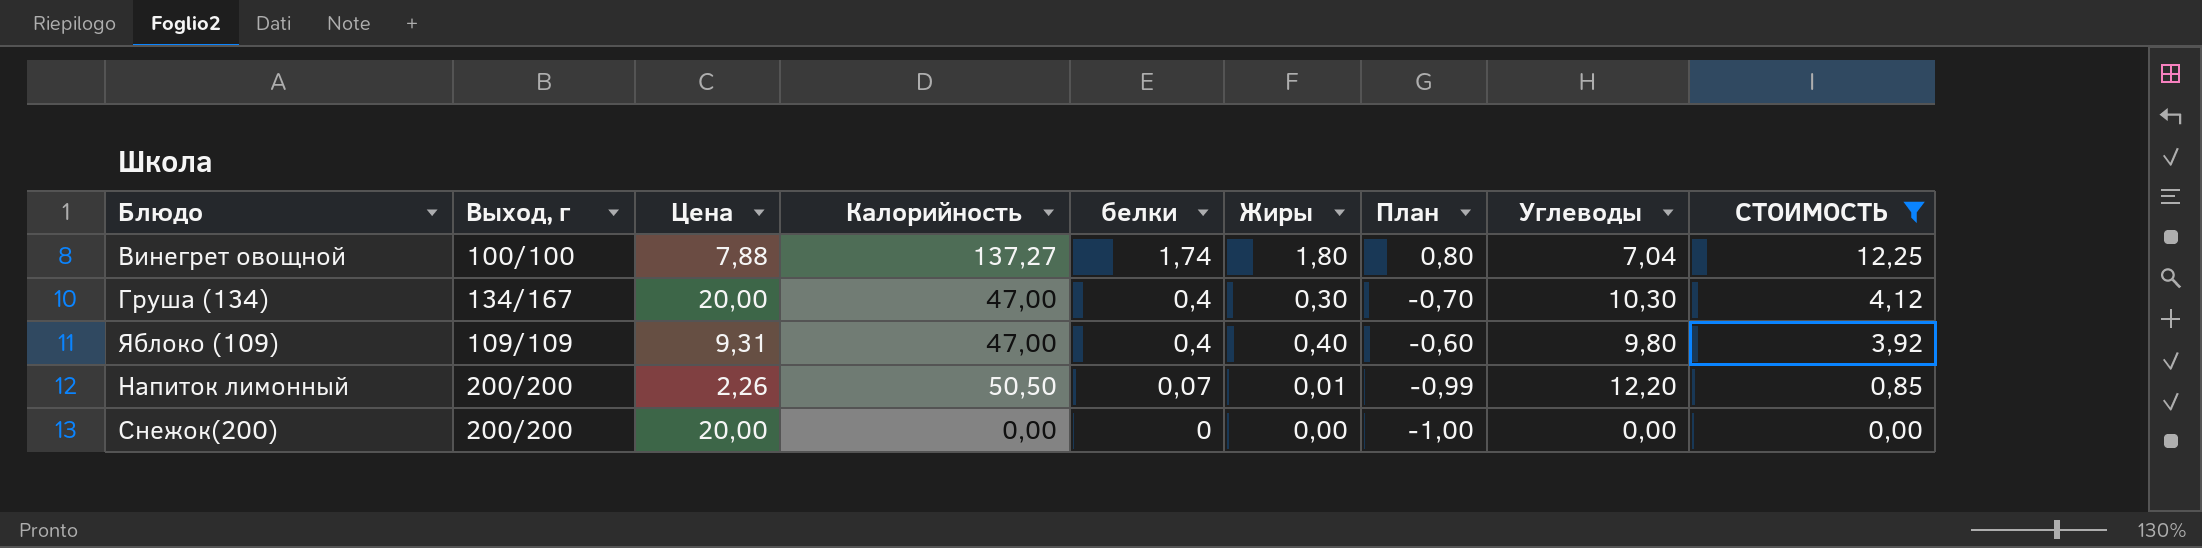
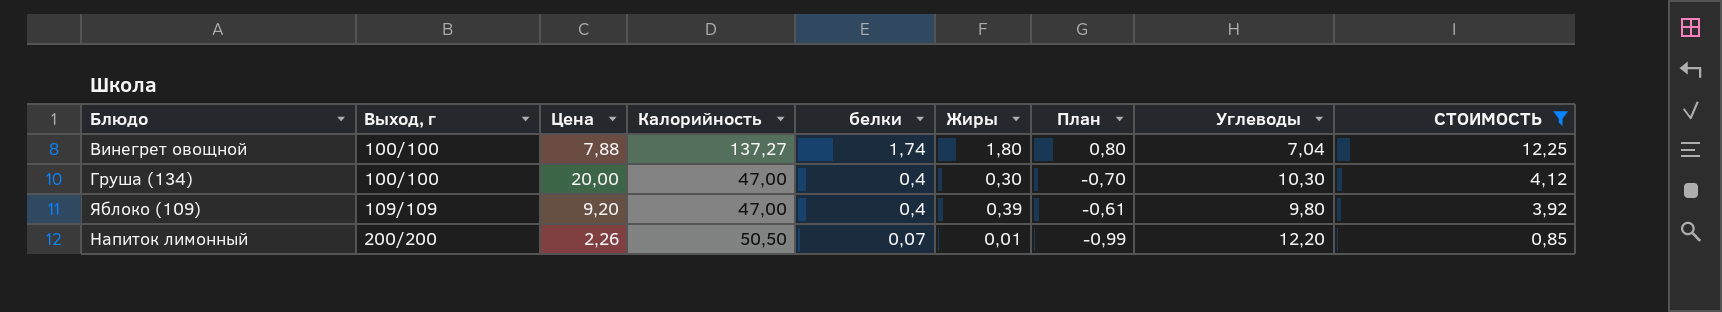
row Снежок(200): 200/200 | 20,00 | 0,00 | 0 | 0,00 | -1,00 | 0,00 | 0,00 -> none
Груша (134) | Выход, г: 134/167 -> 100/100
Яблоко (109) | Цена: 9,31 -> 9,20
Яблоко (109) | Жиры: 0,40 -> 0,39
Яблоко (109) | План: -0,60 -> -0,61

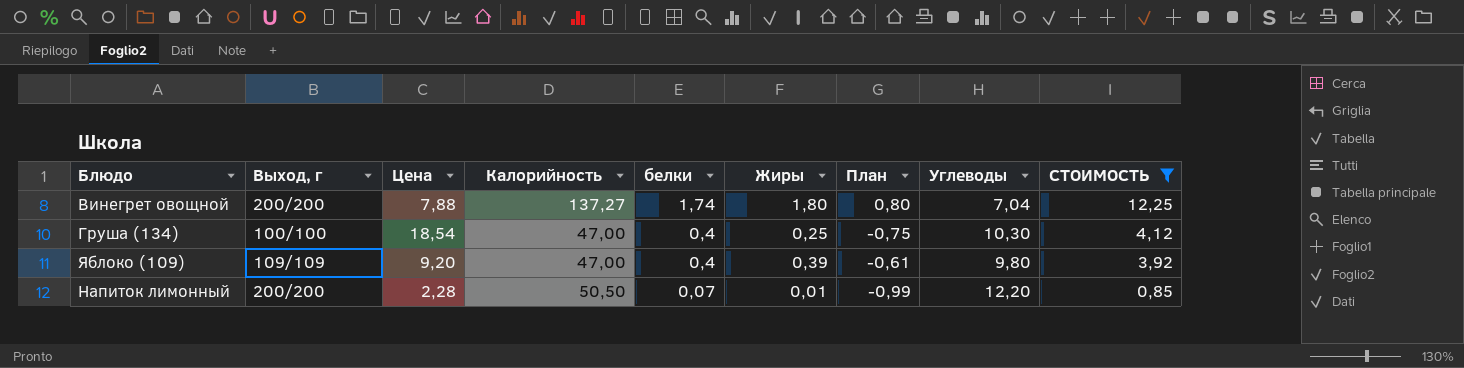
Винегрет овощной | Выход, г: 100/100 -> 200/200
Груша (134) | Цена: 20,00 -> 18,54
Груша (134) | Жиры: 0,30 -> 0,25
Груша (134) | План: -0,70 -> -0,75
Напиток лимонный | Цена: 2,26 -> 2,28

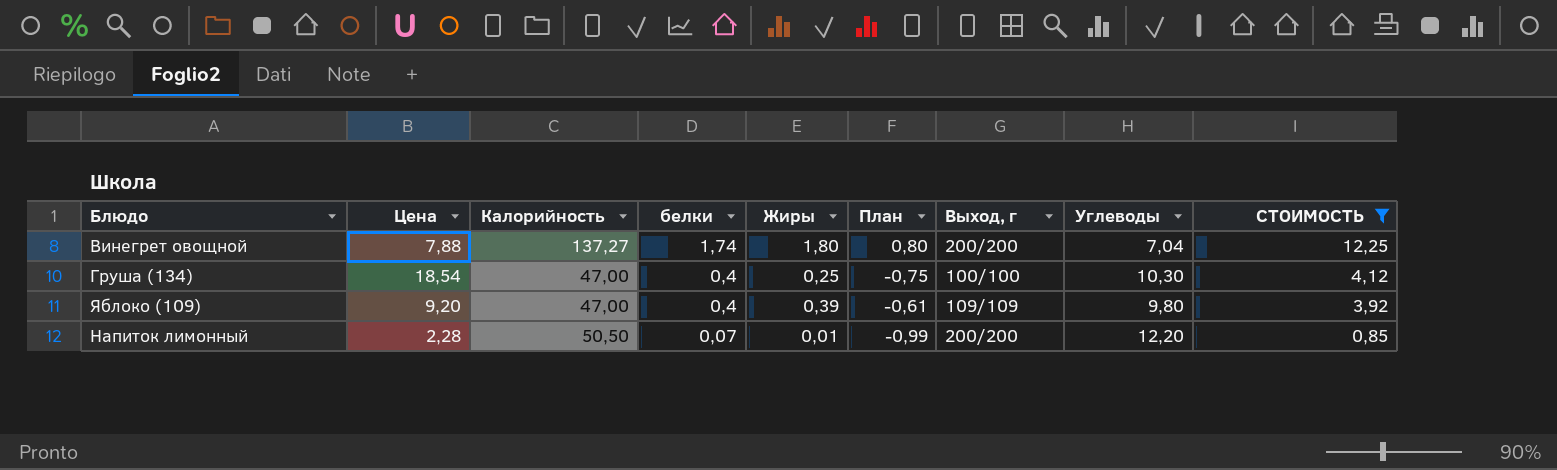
column Выход, г | position: 2 -> 7

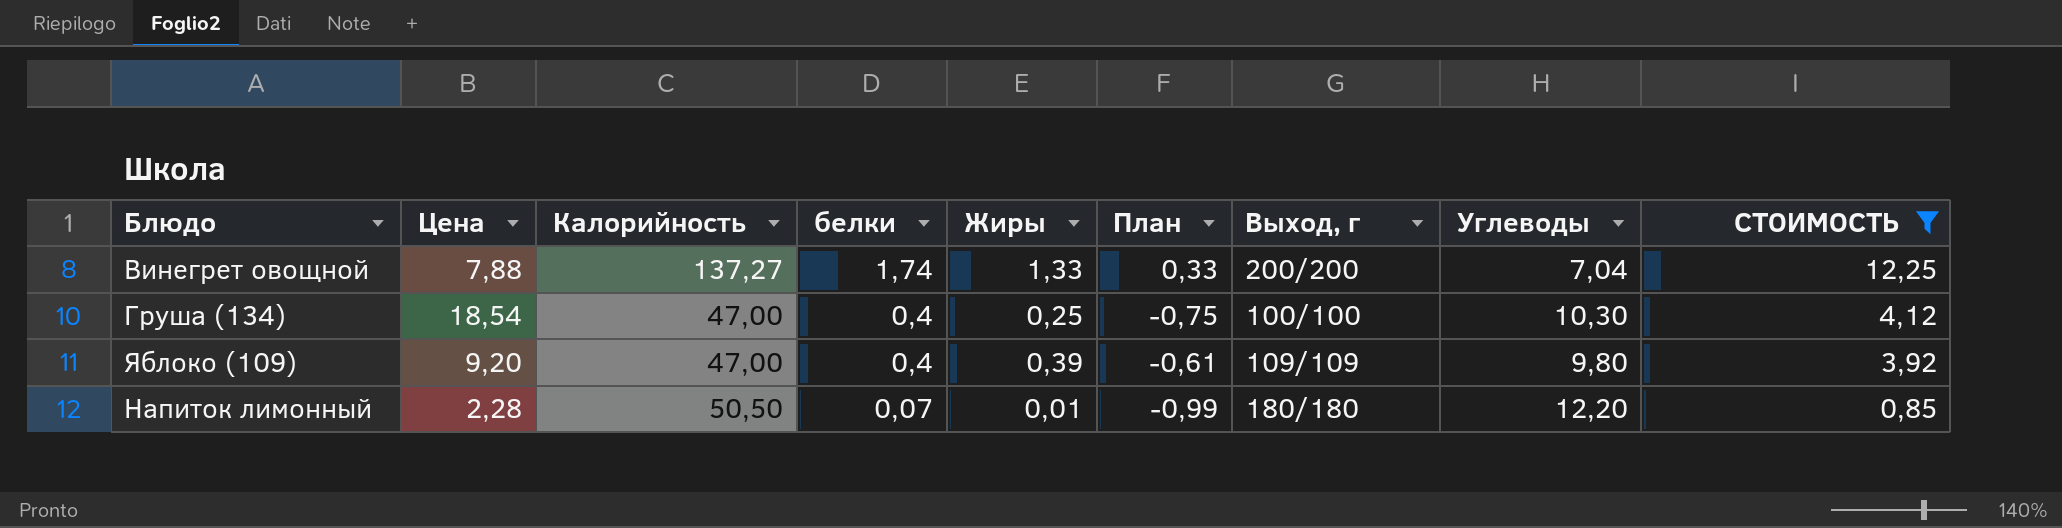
Винегрет овощной | Жиры: 1,80 -> 1,33
Винегрет овощной | План: 0,80 -> 0,33
Напиток лимонный | Выход, г: 200/200 -> 180/180

